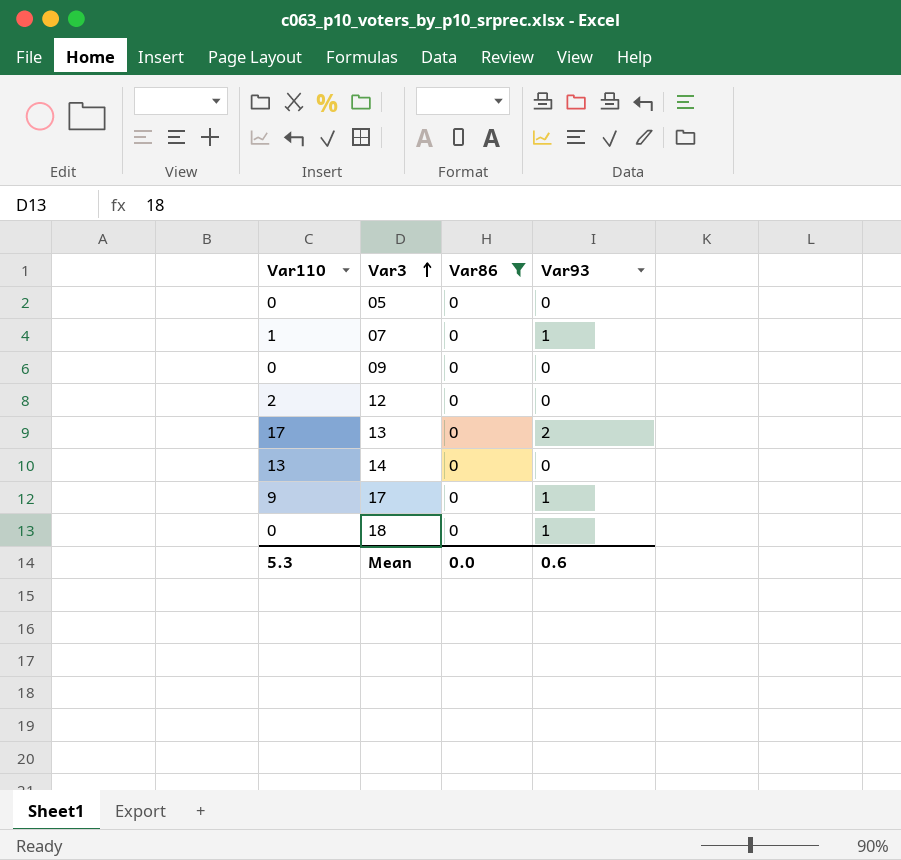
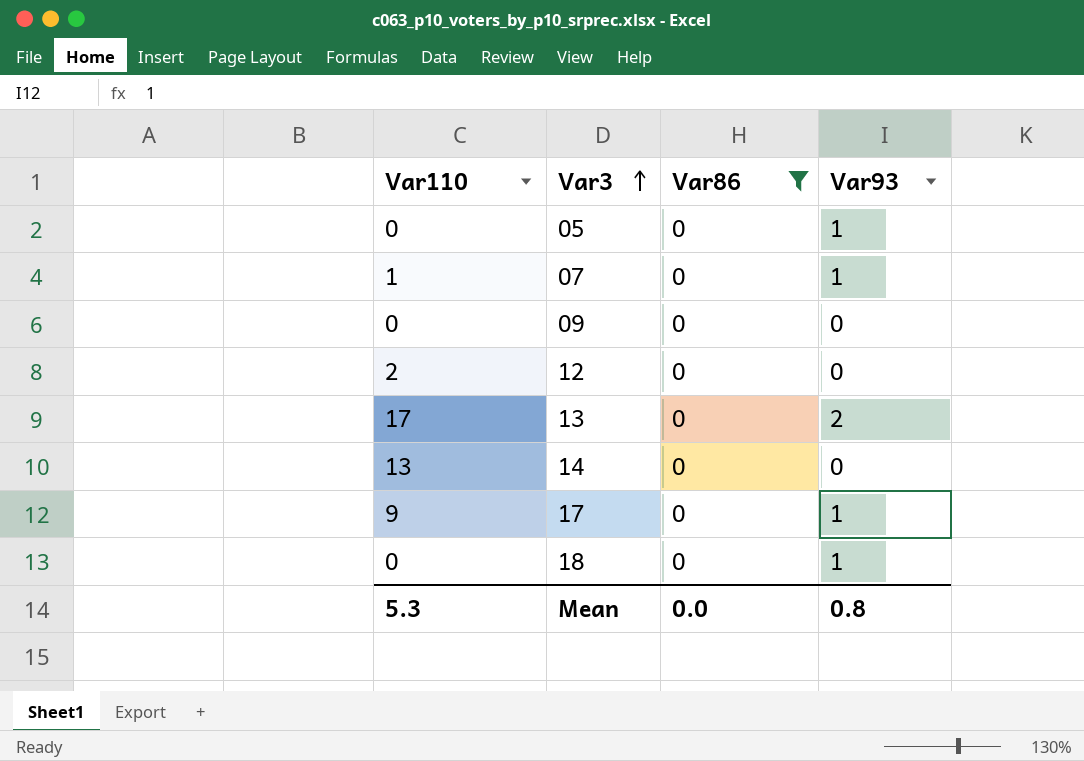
05 | Var93: 0 -> 1
Mean | Var93: 0.6 -> 0.8

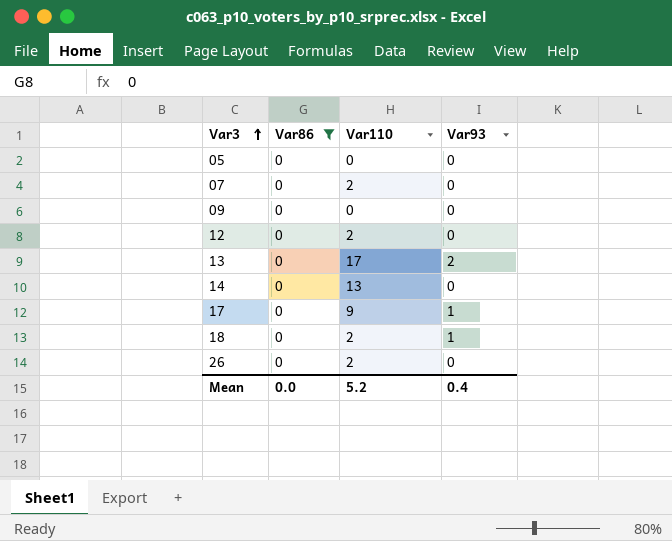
column Var110 | position: 1 -> 3
05 | Var93: 1 -> 0
07 | Var110: 1 -> 2
07 | Var93: 1 -> 0
18 | Var110: 0 -> 2
row 26: none -> 0 | 2 | 0
Mean | Var110: 5.3 -> 5.2
Mean | Var93: 0.8 -> 0.4

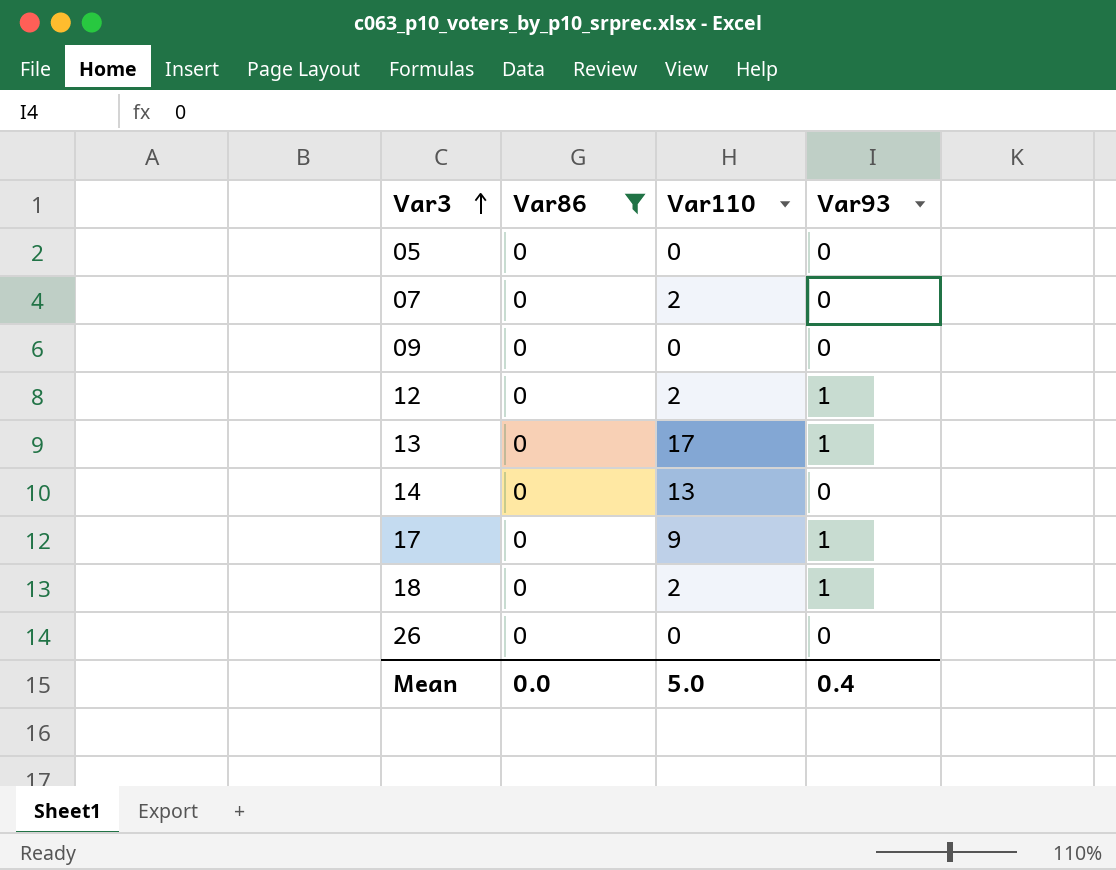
12 | Var93: 0 -> 1
13 | Var93: 2 -> 1
26 | Var110: 2 -> 0
Mean | Var110: 5.2 -> 5.0

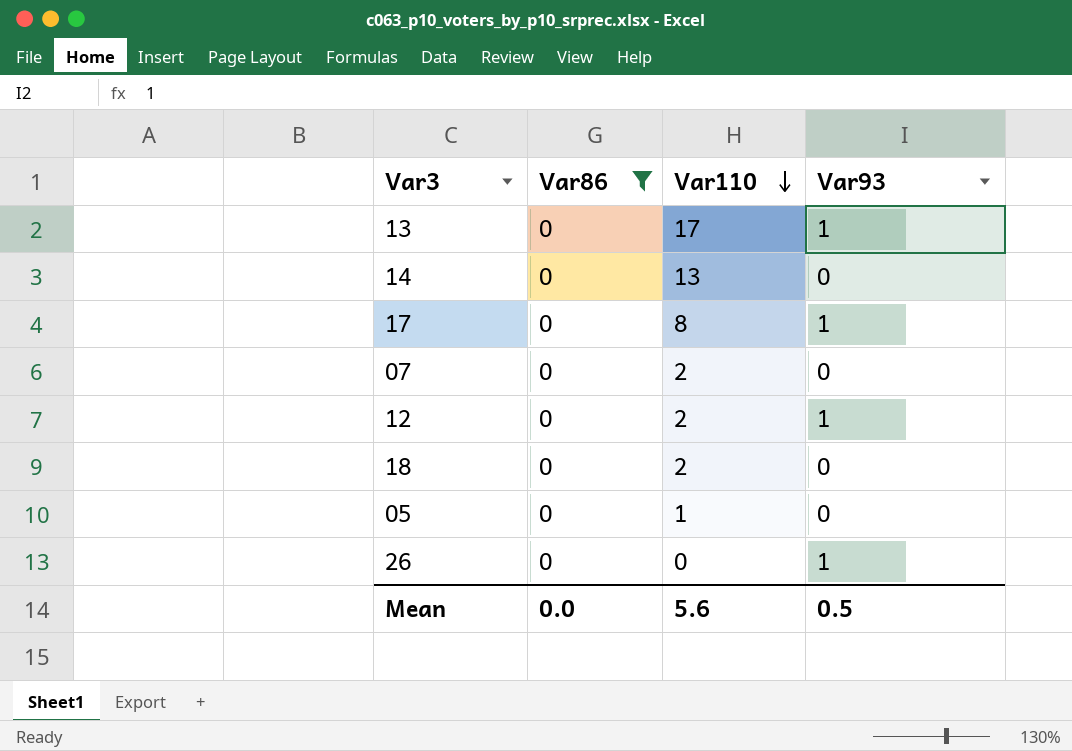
row order: Var3 ascending -> Var110 descending
row 09: 0 | 0 | 0 -> none
17 | Var110: 9 -> 8
18 | Var93: 1 -> 0
05 | Var110: 0 -> 1
26 | Var93: 0 -> 1
Mean | Var110: 5.0 -> 5.6
Mean | Var93: 0.4 -> 0.5

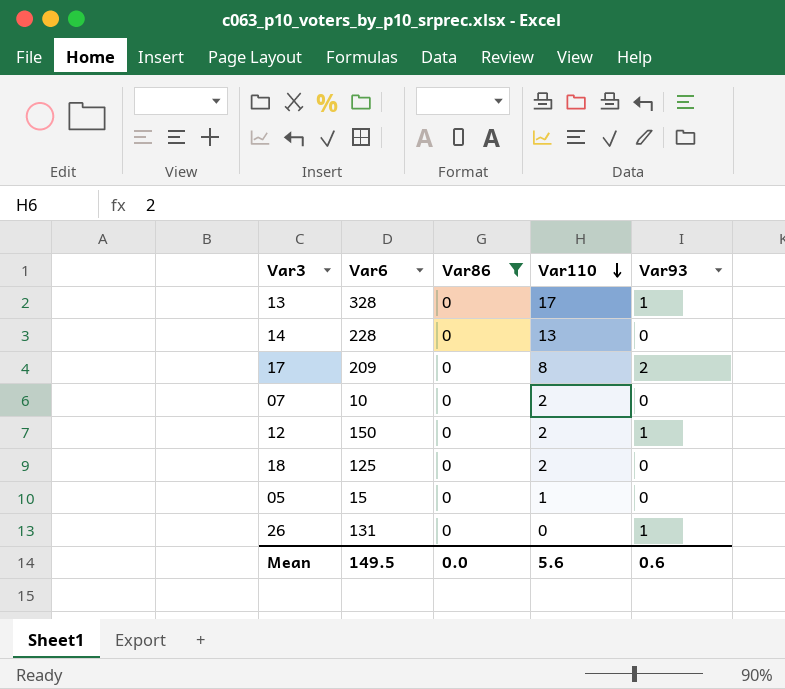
column Var6 | position: none -> 2
17 | Var93: 1 -> 2
Mean | Var93: 0.5 -> 0.6

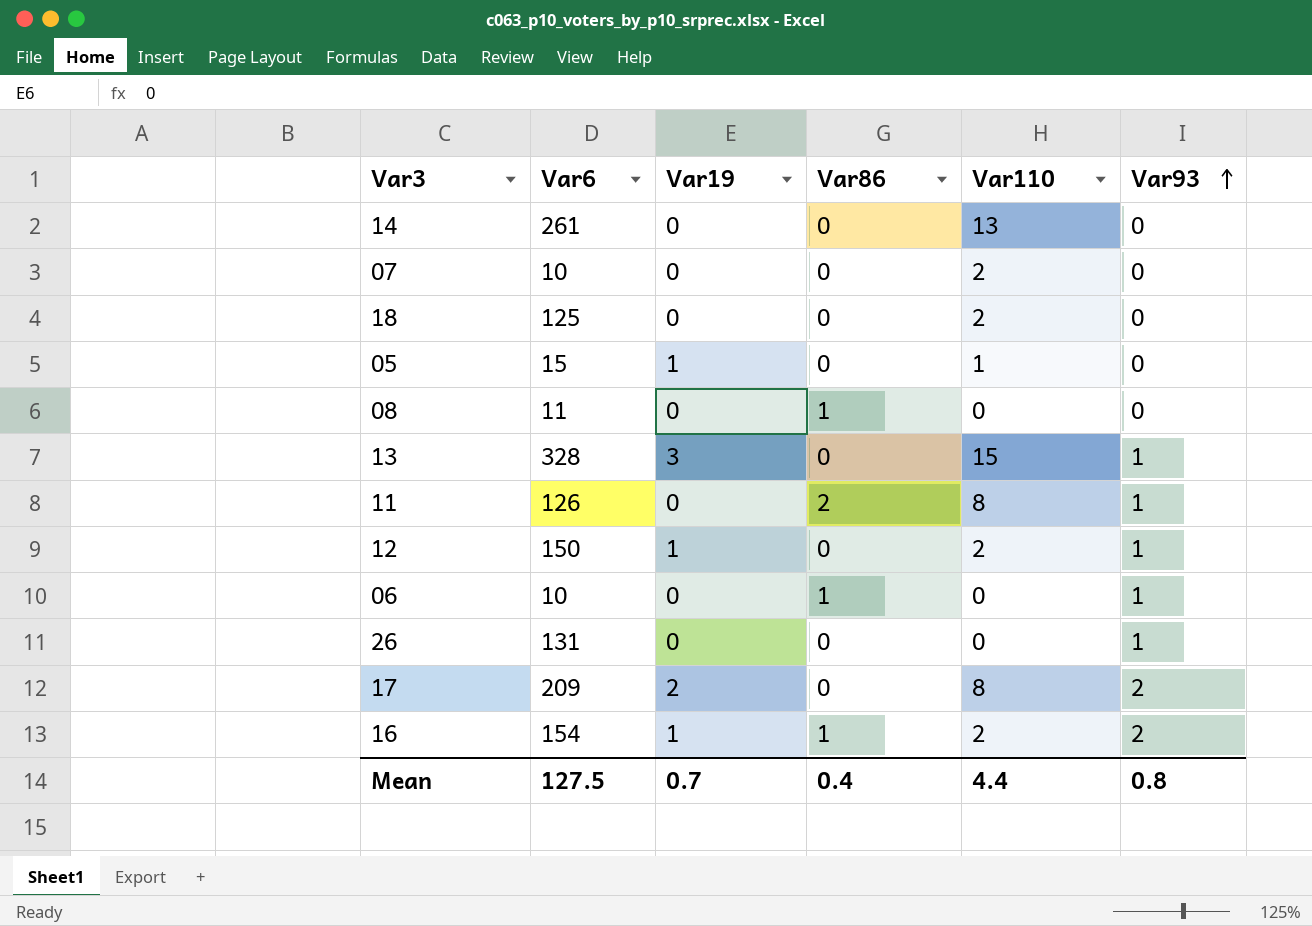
filter: Var86 = 0 -> none
row order: Var110 descending -> Var93 ascending
column Var19 | position: none -> 3
14 | Var6: 228 -> 261
13 | Var110: 17 -> 15
Mean | Var6: 149.5 -> 127.5
Mean | Var86: 0.0 -> 0.4
Mean | Var110: 5.6 -> 4.4
Mean | Var93: 0.6 -> 0.8

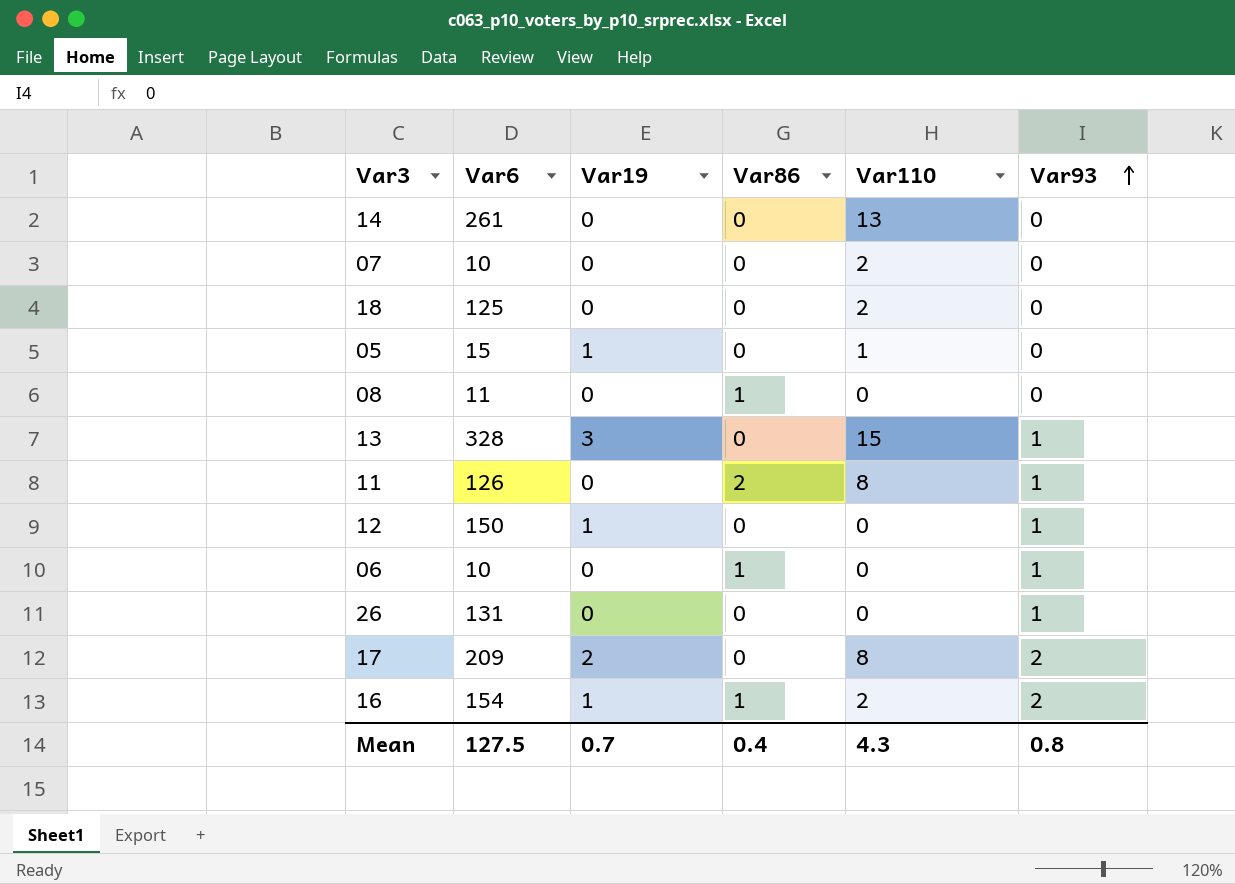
12 | Var110: 2 -> 0
Mean | Var110: 4.4 -> 4.3

